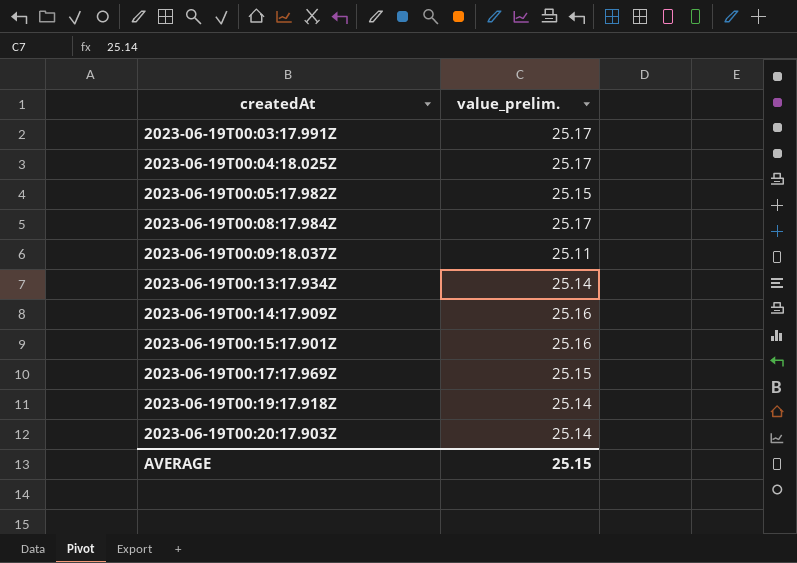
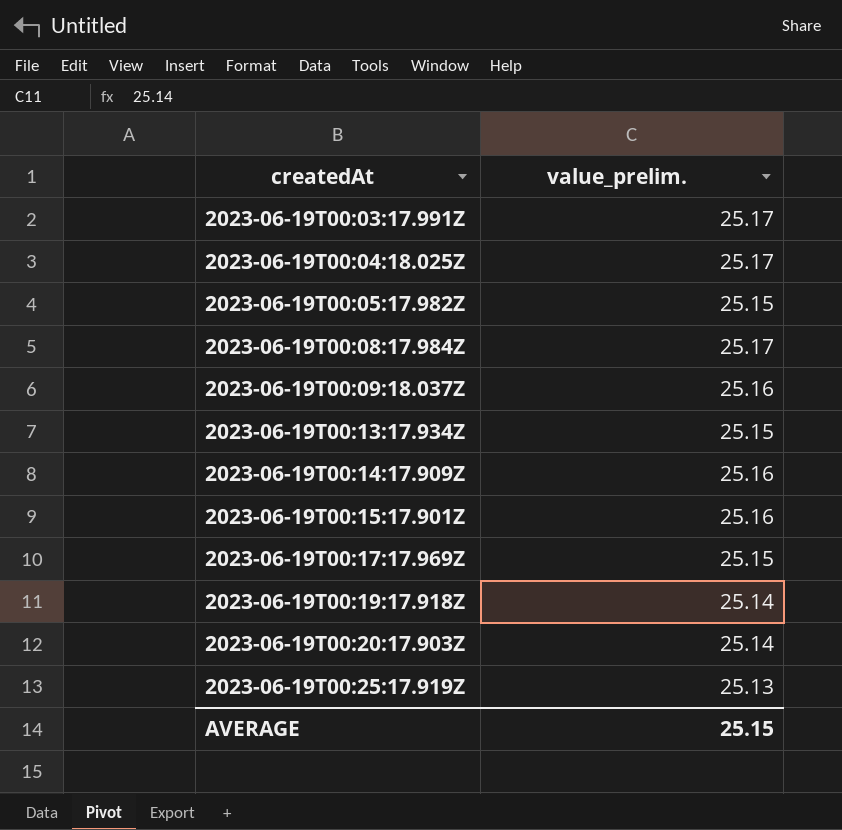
2023-06-19T00:09:18.037Z | value_prelim.: 25.11 -> 25.16
2023-06-19T00:13:17.934Z | value_prelim.: 25.14 -> 25.15
row 2023-06-19T00:25:17.919Z: none -> 25.13

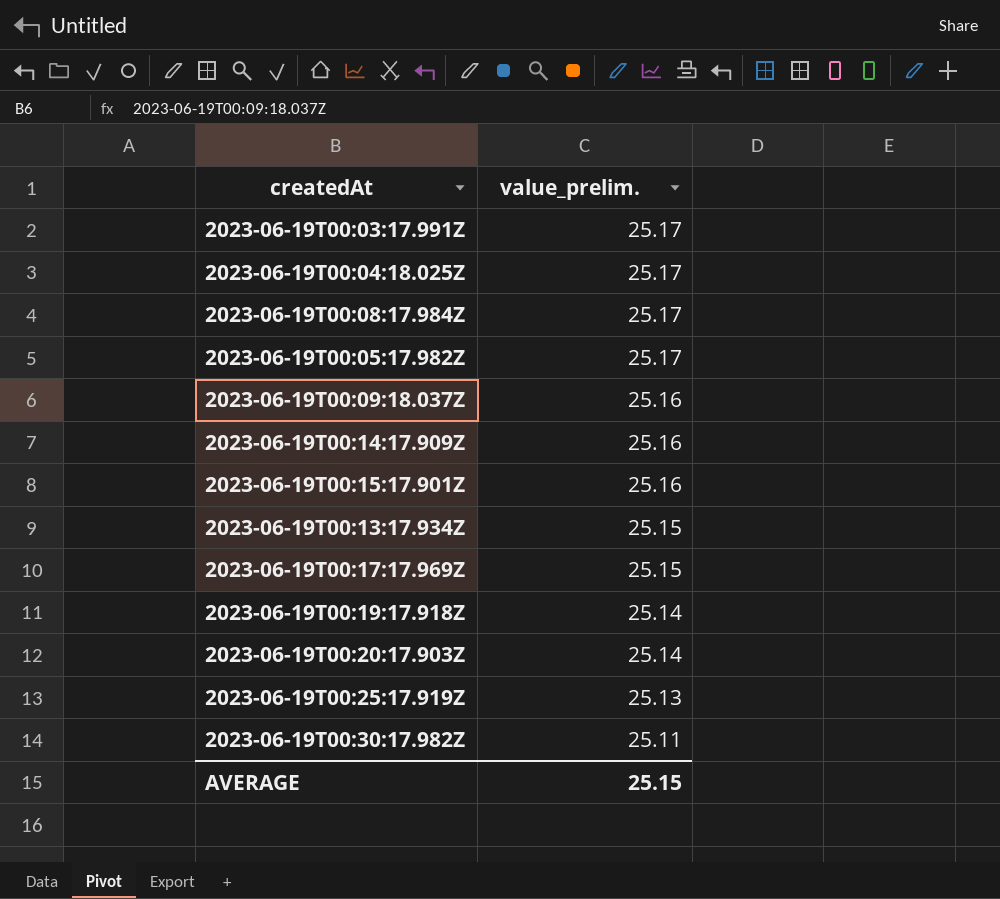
row order: createdAt ascending -> value_prelim. descending
2023-06-19T00:05:17.982Z | value_prelim.: 25.15 -> 25.17
row 2023-06-19T00:30:17.982Z: none -> 25.11

